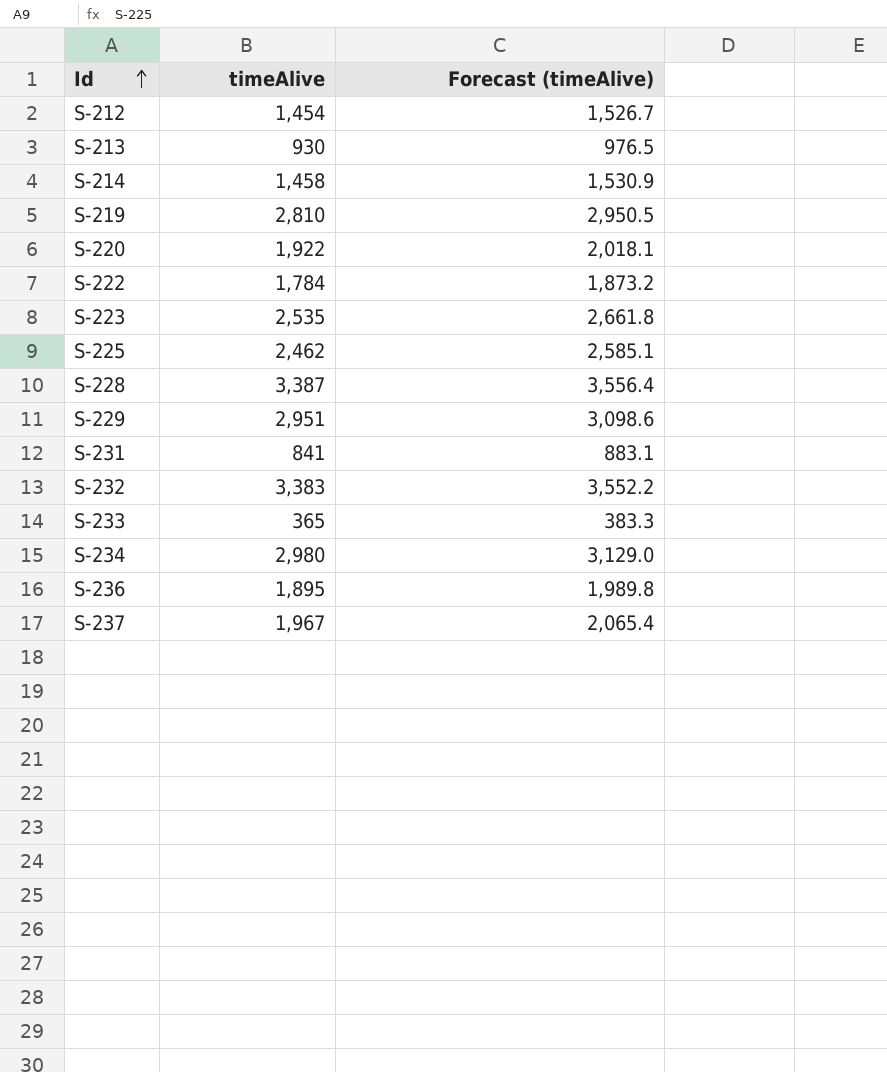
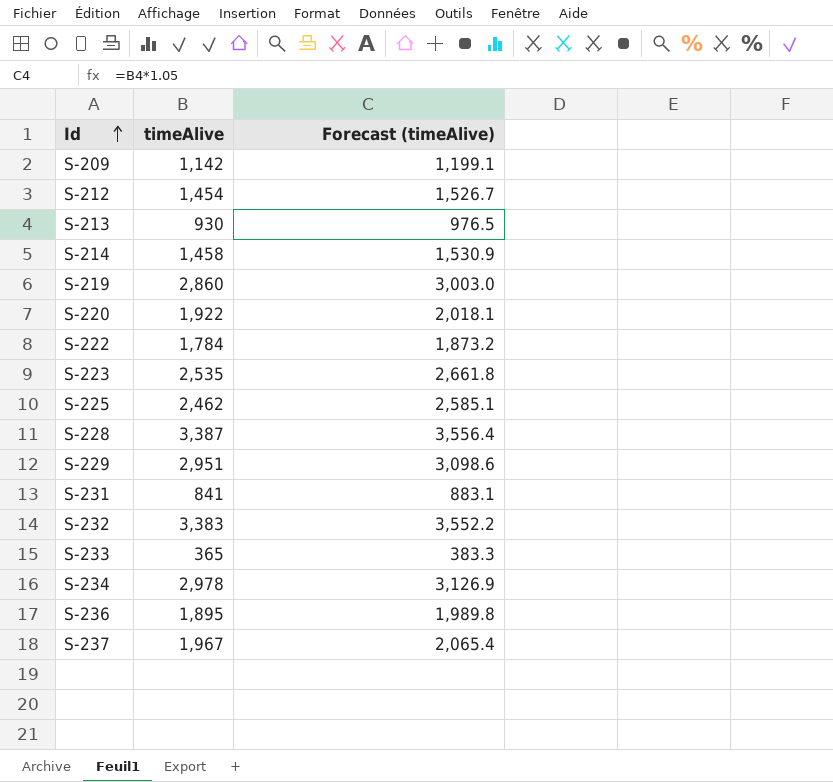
row S-209: none -> 1,142 | 1,199.1
S-219 | timeAlive: 2,810 -> 2,860
S-219 | Forecast (timeAlive): 2,950.5 -> 3,003.0
S-234 | timeAlive: 2,980 -> 2,978
S-234 | Forecast (timeAlive): 3,129.0 -> 3,126.9

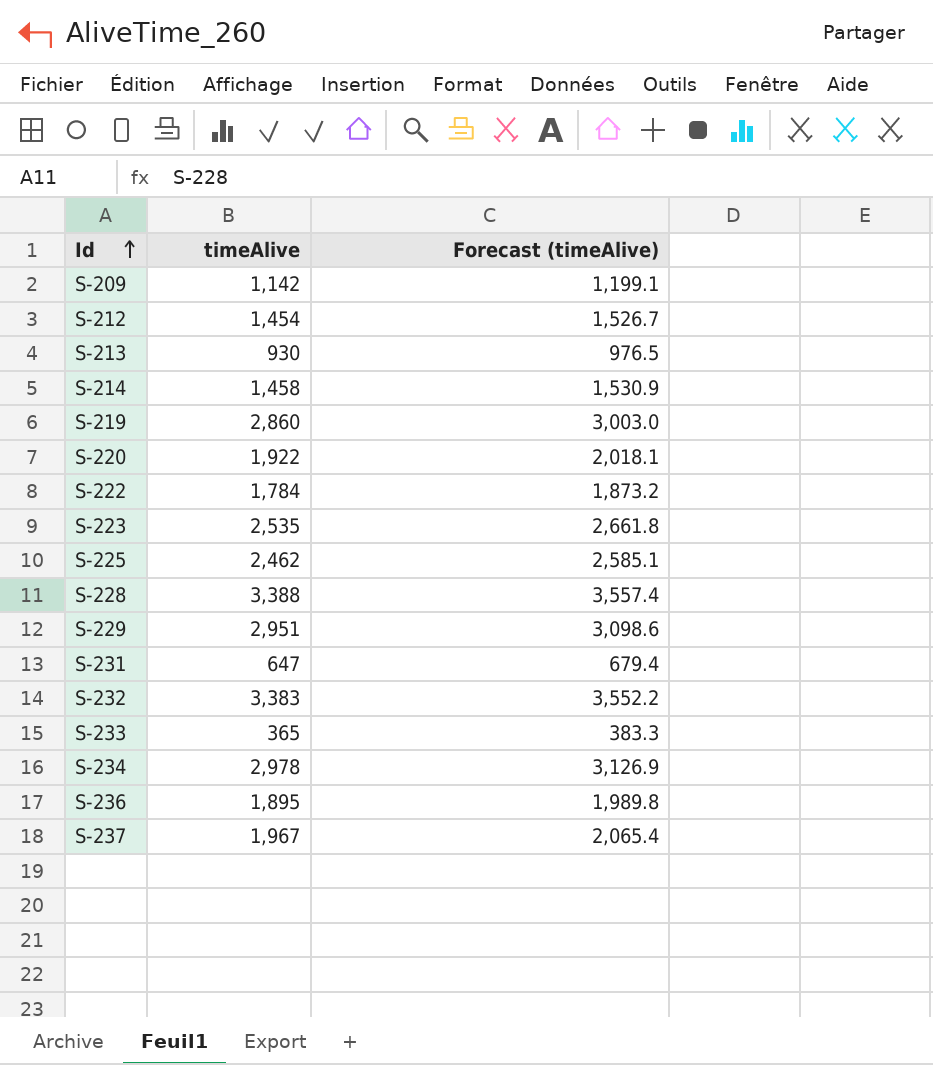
S-228 | timeAlive: 3,387 -> 3,388
S-228 | Forecast (timeAlive): 3,556.4 -> 3,557.4
S-231 | timeAlive: 841 -> 647
S-231 | Forecast (timeAlive): 883.1 -> 679.4

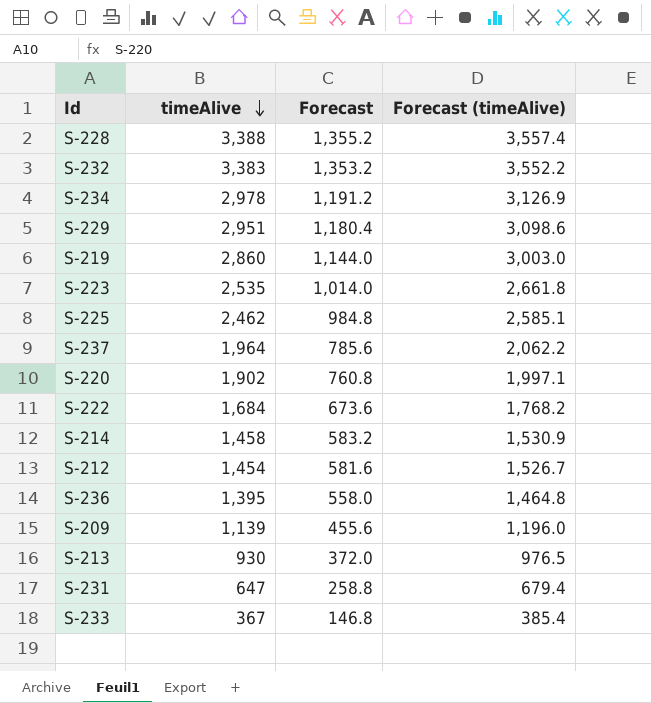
row order: Id ascending -> timeAlive descending
column Forecast | formula: none -> [timeAlive] * 0.4
S-237 | timeAlive: 1,967 -> 1,964
S-237 | Forecast (timeAlive): 2,065.4 -> 2,062.2
S-220 | timeAlive: 1,922 -> 1,902
S-220 | Forecast (timeAlive): 2,018.1 -> 1,997.1
S-222 | timeAlive: 1,784 -> 1,684
S-222 | Forecast (timeAlive): 1,873.2 -> 1,768.2
S-236 | timeAlive: 1,895 -> 1,395
S-236 | Forecast (timeAlive): 1,989.8 -> 1,464.8
S-209 | timeAlive: 1,142 -> 1,139
S-209 | Forecast (timeAlive): 1,199.1 -> 1,196.0
S-233 | timeAlive: 365 -> 367
S-233 | Forecast (timeAlive): 383.3 -> 385.4

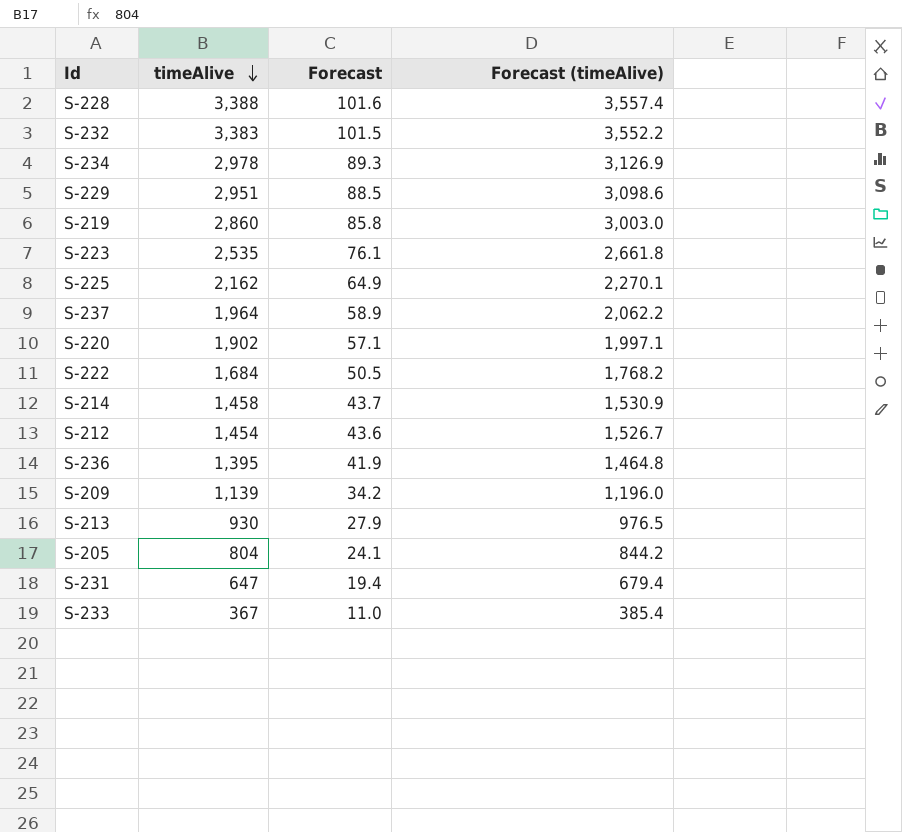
column Forecast | formula: [timeAlive] * 0.4 -> [timeAlive] * 0.03
S-225 | timeAlive: 2,462 -> 2,162
S-225 | Forecast (timeAlive): 2,585.1 -> 2,270.1
row S-205: none -> 804 | 24.1 | 844.2

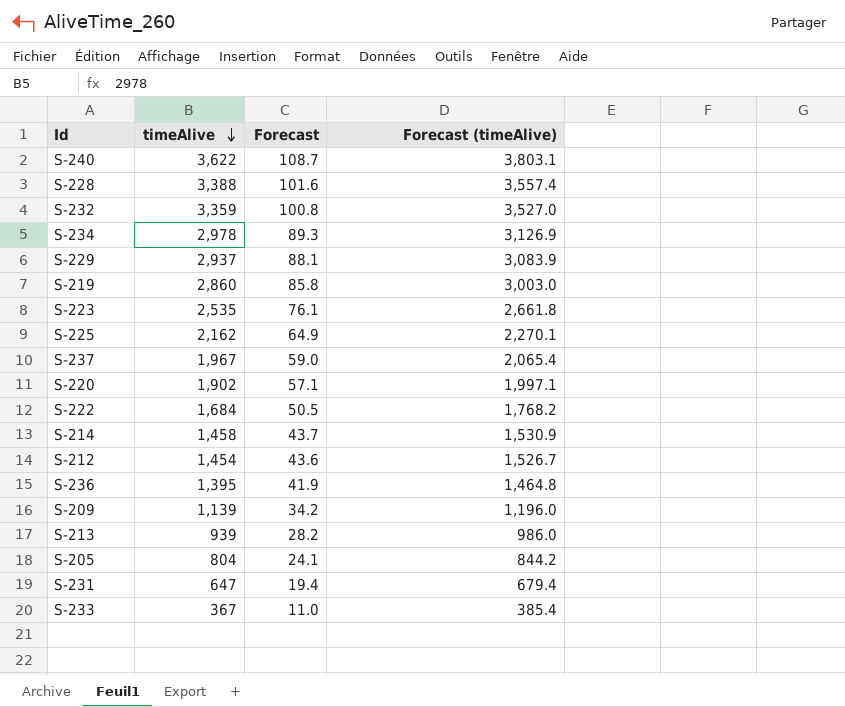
row S-240: none -> 3,622 | 108.7 | 3,803.1
S-232 | timeAlive: 3,383 -> 3,359
S-232 | Forecast: 101.5 -> 100.8
S-232 | Forecast (timeAlive): 3,552.2 -> 3,527.0
S-229 | timeAlive: 2,951 -> 2,937
S-229 | Forecast: 88.5 -> 88.1
S-229 | Forecast (timeAlive): 3,098.6 -> 3,083.9
S-237 | timeAlive: 1,964 -> 1,967
S-237 | Forecast: 58.9 -> 59.0
S-237 | Forecast (timeAlive): 2,062.2 -> 2,065.4
S-213 | timeAlive: 930 -> 939
S-213 | Forecast: 27.9 -> 28.2
S-213 | Forecast (timeAlive): 976.5 -> 986.0

